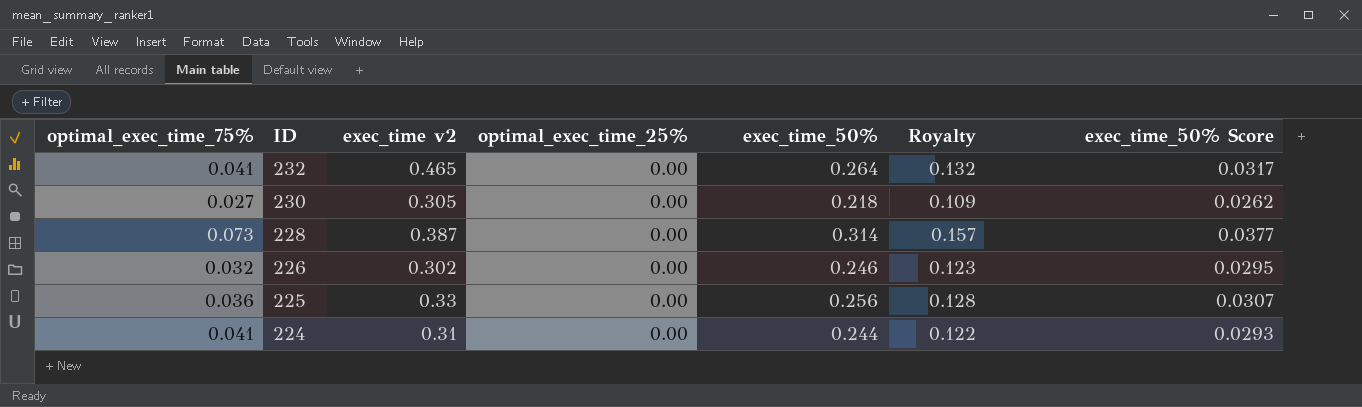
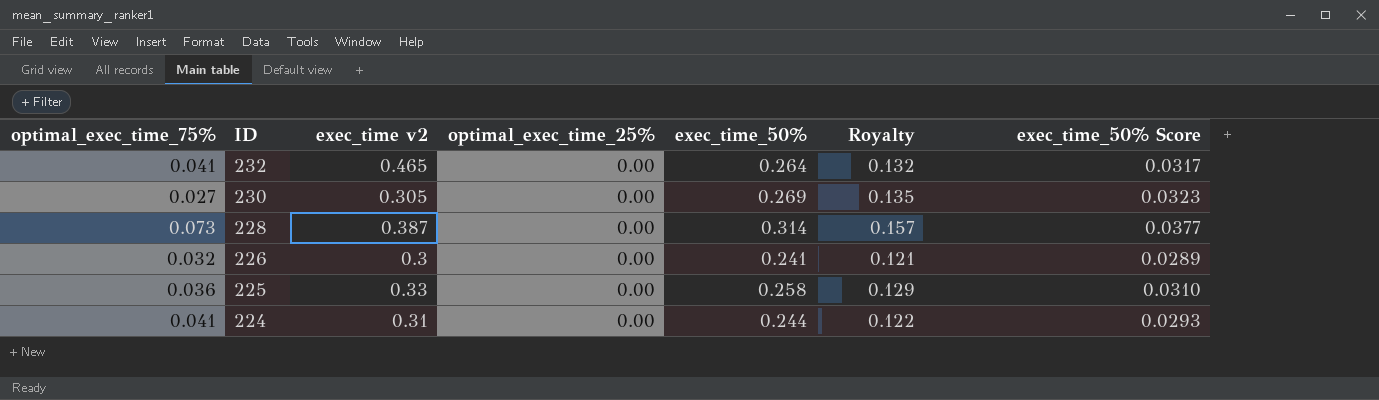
230 | exec_time_50%: 0.218 -> 0.269
230 | Royalty: 0.109 -> 0.135
230 | exec_time_50% Score: 0.0262 -> 0.0323
226 | exec_time v2: 0.302 -> 0.3
226 | exec_time_50%: 0.246 -> 0.241
226 | Royalty: 0.123 -> 0.121
226 | exec_time_50% Score: 0.0295 -> 0.0289
225 | exec_time_50%: 0.256 -> 0.258
225 | Royalty: 0.128 -> 0.129
225 | exec_time_50% Score: 0.0307 -> 0.0310

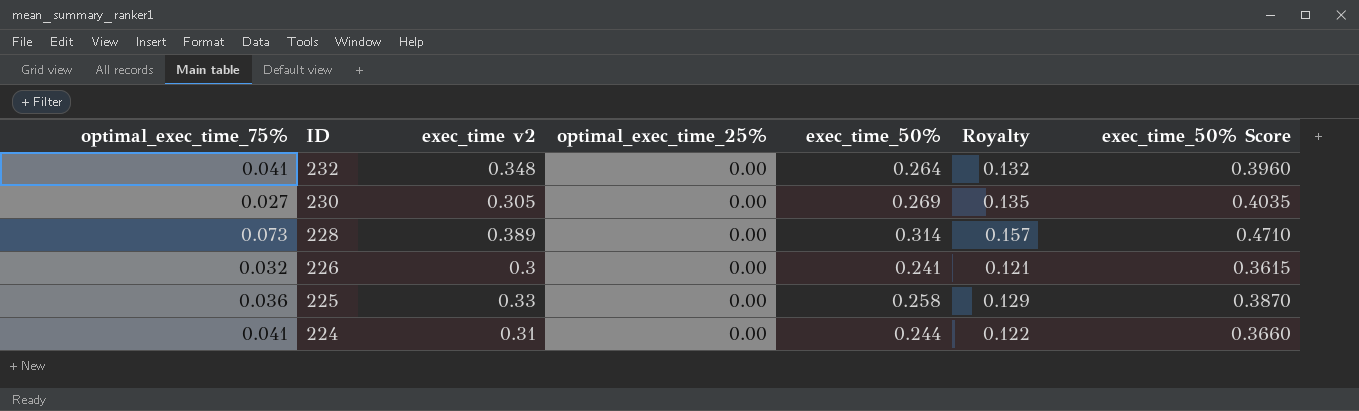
column exec_time_50% Score | formula: [exec_time_50%] * 0.12 -> [exec_time_50%] * 1.5
232 | exec_time v2: 0.465 -> 0.348
228 | exec_time v2: 0.387 -> 0.389

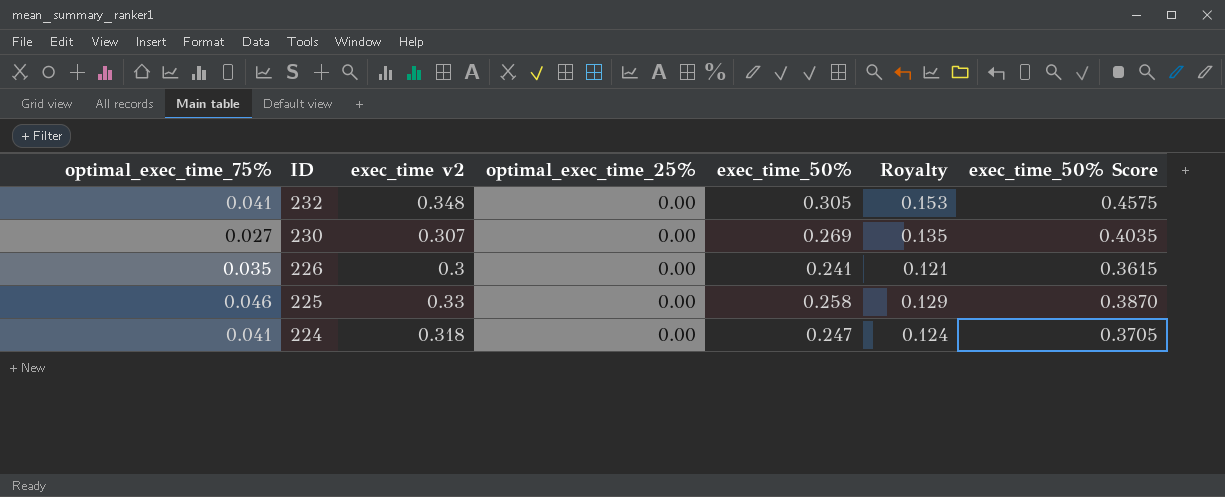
row 228: 0.073 | 0.389 | 0.00 | 0.314 | 0.157 | 0.4710 -> none
232 | exec_time_50%: 0.264 -> 0.305
232 | Royalty: 0.132 -> 0.153
232 | exec_time_50% Score: 0.3960 -> 0.4575
230 | exec_time v2: 0.305 -> 0.307
226 | optimal_exec_time_75%: 0.032 -> 0.035
225 | optimal_exec_time_75%: 0.036 -> 0.046
224 | exec_time v2: 0.31 -> 0.318
224 | exec_time_50%: 0.244 -> 0.247
224 | Royalty: 0.122 -> 0.124
224 | exec_time_50% Score: 0.3660 -> 0.3705

